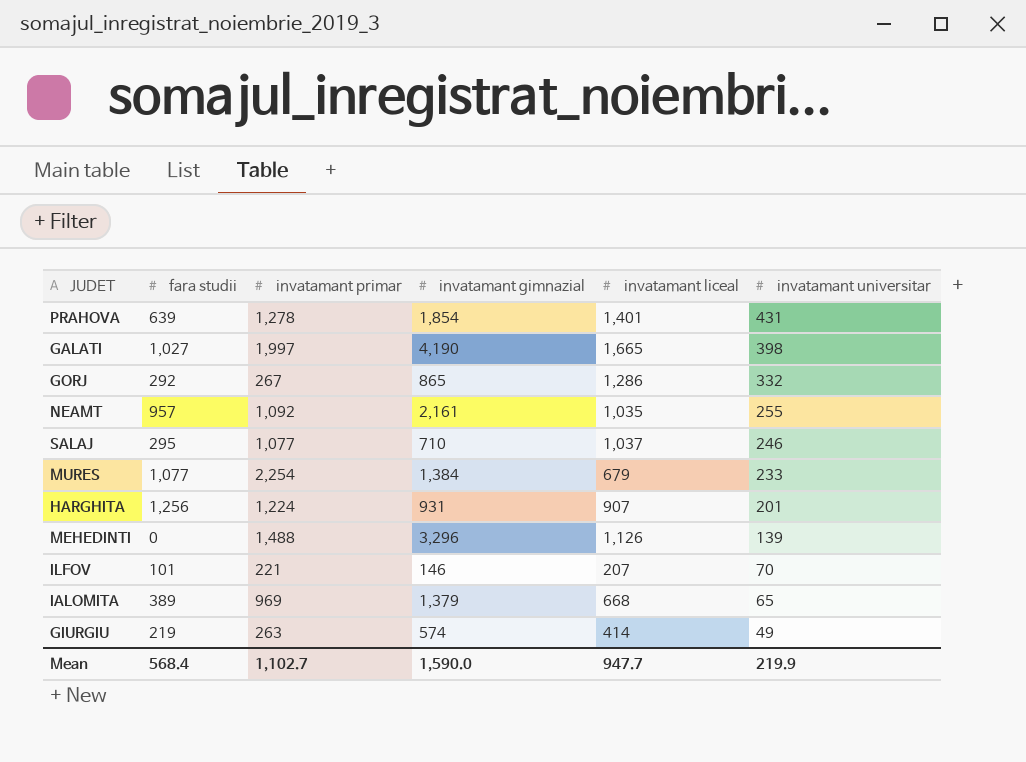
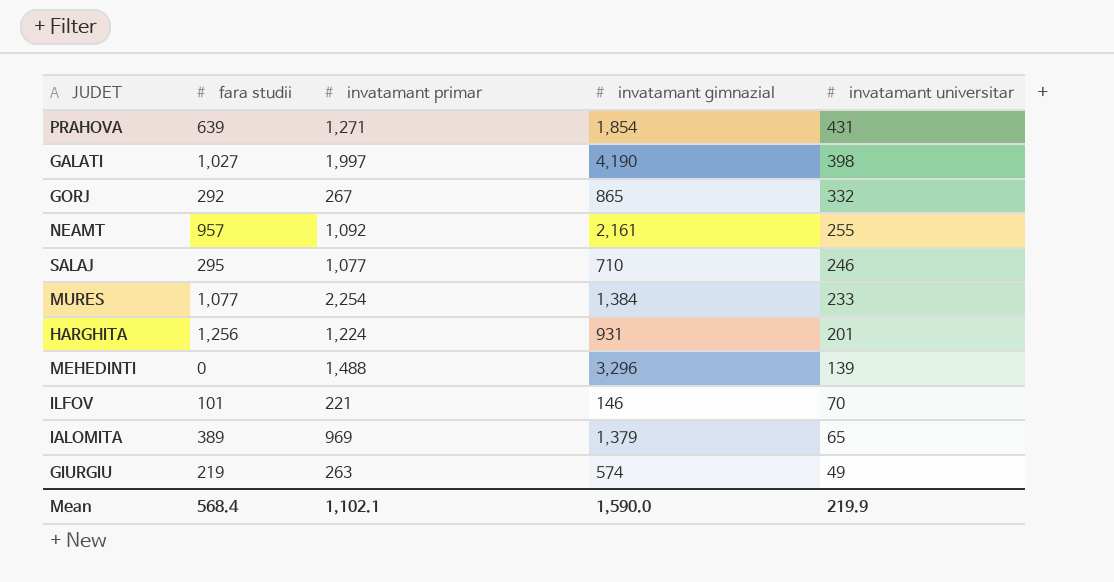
column invatamant liceal | position: 5 -> none
PRAHOVA | invatamant primar: 1,278 -> 1,271
Mean | invatamant primar: 1,102.7 -> 1,102.1

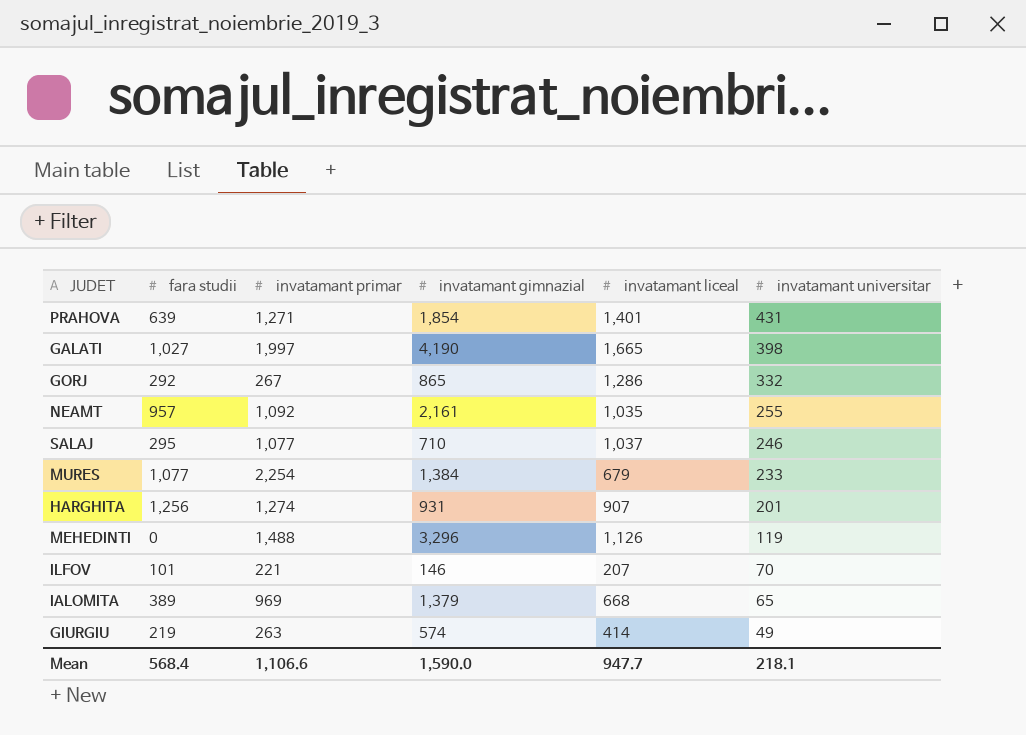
column invatamant liceal | position: none -> 5
HARGHITA | invatamant primar: 1,224 -> 1,274
MEHEDINTI | invatamant universitar: 139 -> 119
Mean | invatamant primar: 1,102.1 -> 1,106.6
Mean | invatamant universitar: 219.9 -> 218.1

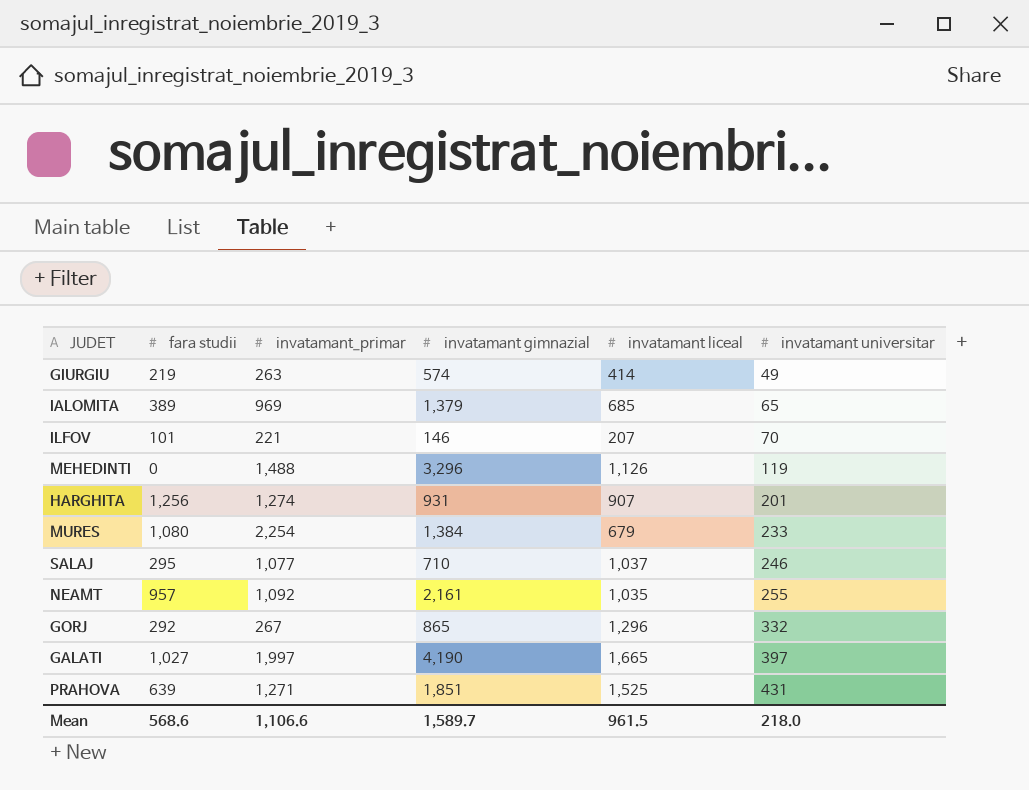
row order: invatamant universitar descending -> invatamant universitar ascending
column name: invatamant primar -> invatamant_primar
IALOMITA | invatamant liceal: 668 -> 685
MURES | fara studii: 1,077 -> 1,080
GORJ | invatamant liceal: 1,286 -> 1,296
GALATI | invatamant universitar: 398 -> 397
PRAHOVA | invatamant gimnazial: 1,854 -> 1,851
PRAHOVA | invatamant liceal: 1,401 -> 1,525
Mean | fara studii: 568.4 -> 568.6
Mean | invatamant gimnazial: 1,590.0 -> 1,589.7
Mean | invatamant liceal: 947.7 -> 961.5
Mean | invatamant universitar: 218.1 -> 218.0

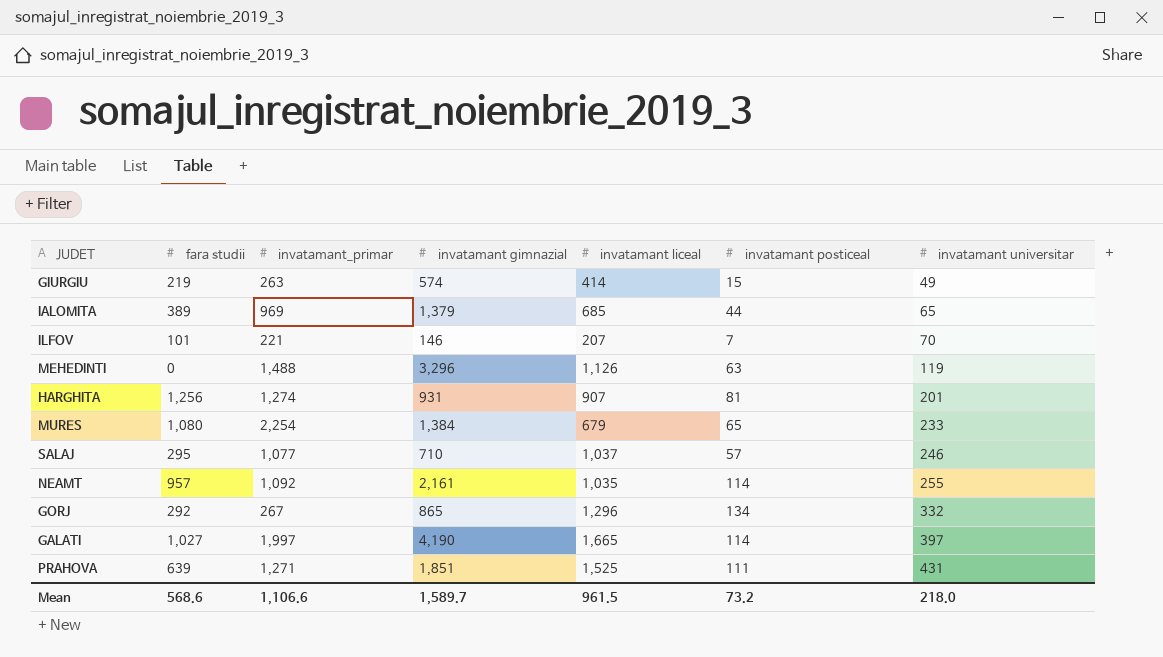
column invatamant posticeal | position: none -> 6

